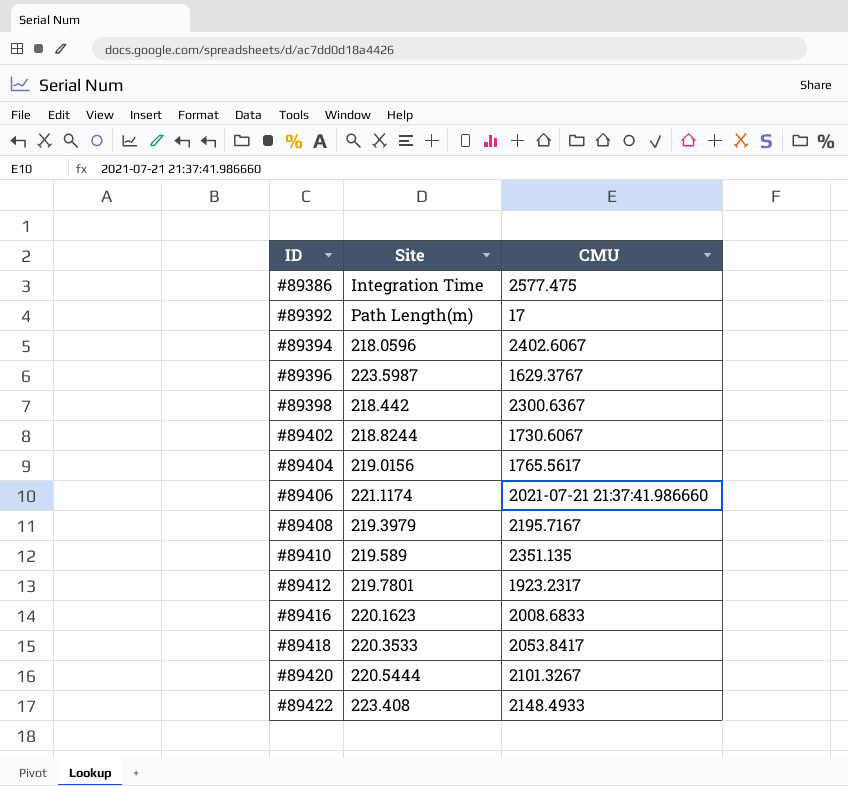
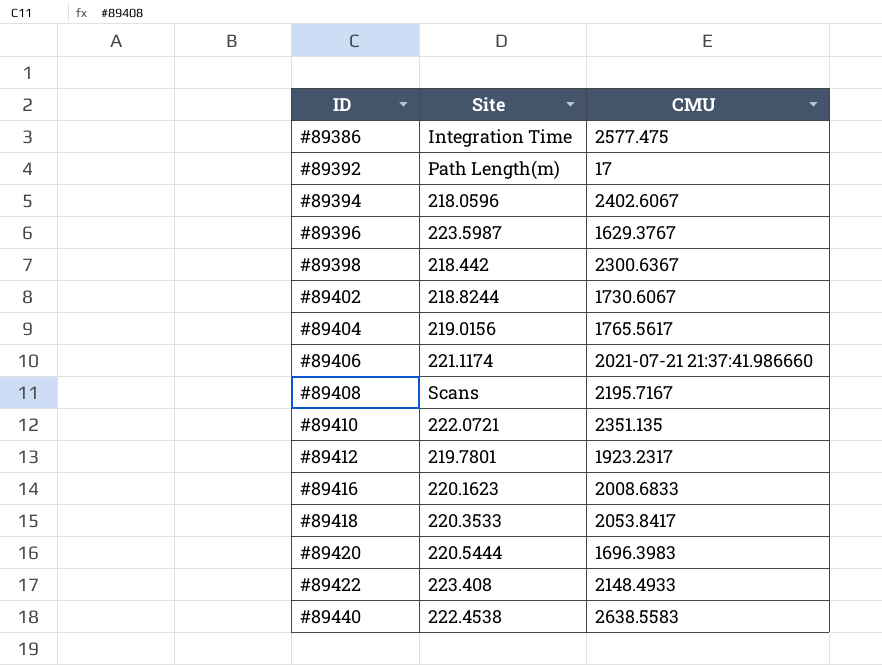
#89408 | Site: 219.3979 -> Scans
#89410 | Site: 219.589 -> 222.0721
#89420 | CMU: 2101.3267 -> 1696.3983
row #89440: none -> 222.4538 | 2638.5583

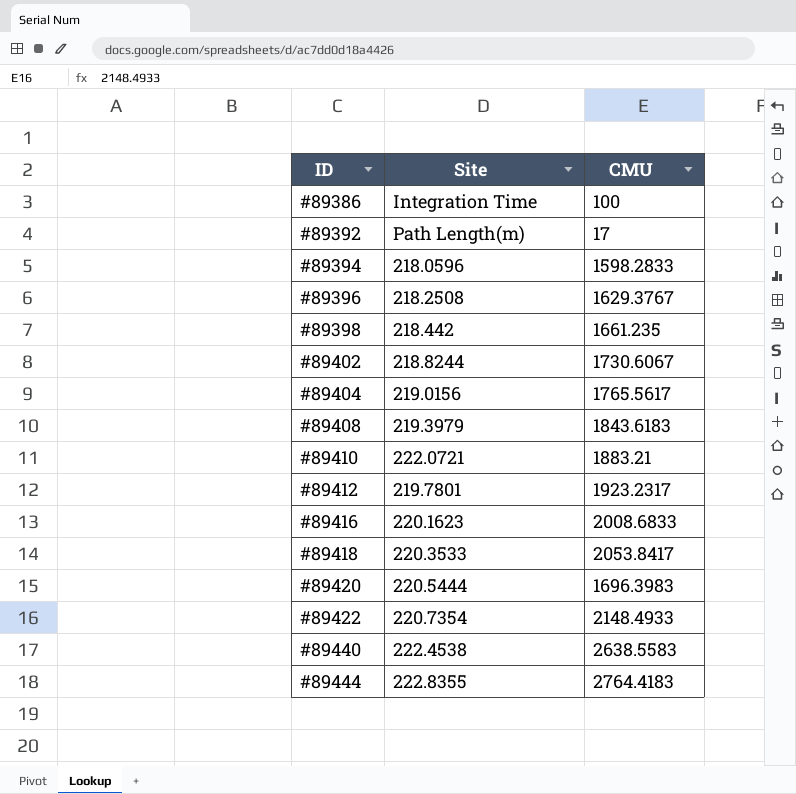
row #89406: 221.1174 | 2021-07-21 21:37:41.986660 -> none
#89386 | CMU: 2577.475 -> 100
#89394 | CMU: 2402.6067 -> 1598.2833
#89396 | Site: 223.5987 -> 218.2508
#89398 | CMU: 2300.6367 -> 1661.235
#89408 | Site: Scans -> 219.3979
#89408 | CMU: 2195.7167 -> 1843.6183
#89410 | CMU: 2351.135 -> 1883.21
#89422 | Site: 223.408 -> 220.7354
row #89444: none -> 222.8355 | 2764.4183

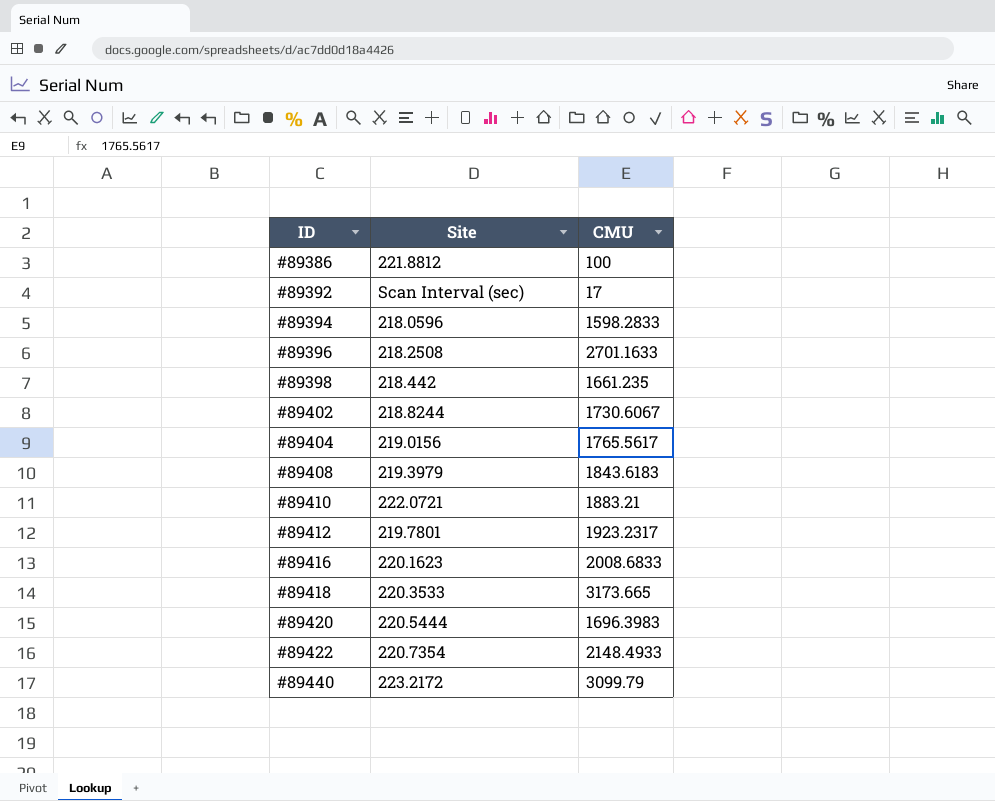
row #89444: 222.8355 | 2764.4183 -> none
#89386 | Site: Integration Time -> 221.8812
#89392 | Site: Path Length(m) -> Scan Interval (sec)
#89396 | CMU: 1629.3767 -> 2701.1633
#89418 | CMU: 2053.8417 -> 3173.665
#89440 | Site: 222.4538 -> 223.2172
#89440 | CMU: 2638.5583 -> 3099.79

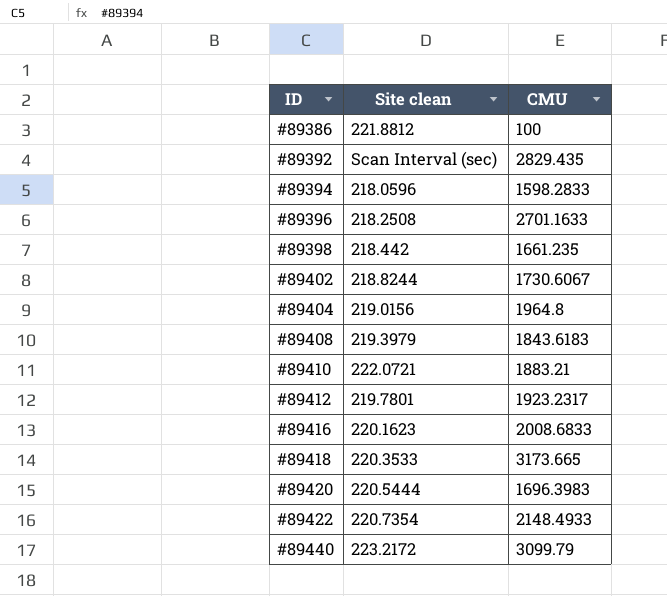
column name: Site -> Site clean
#89392 | CMU: 17 -> 2829.435
#89404 | CMU: 1765.5617 -> 1964.8

